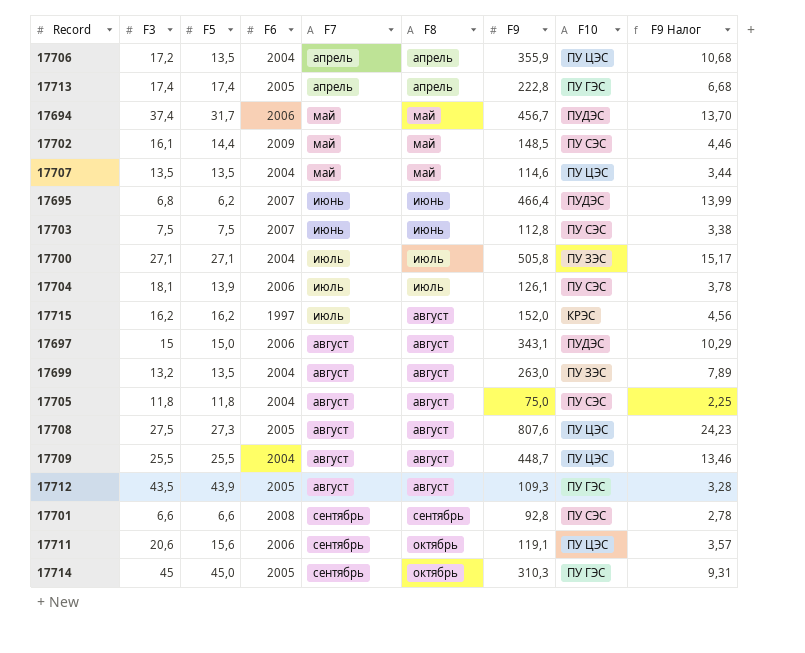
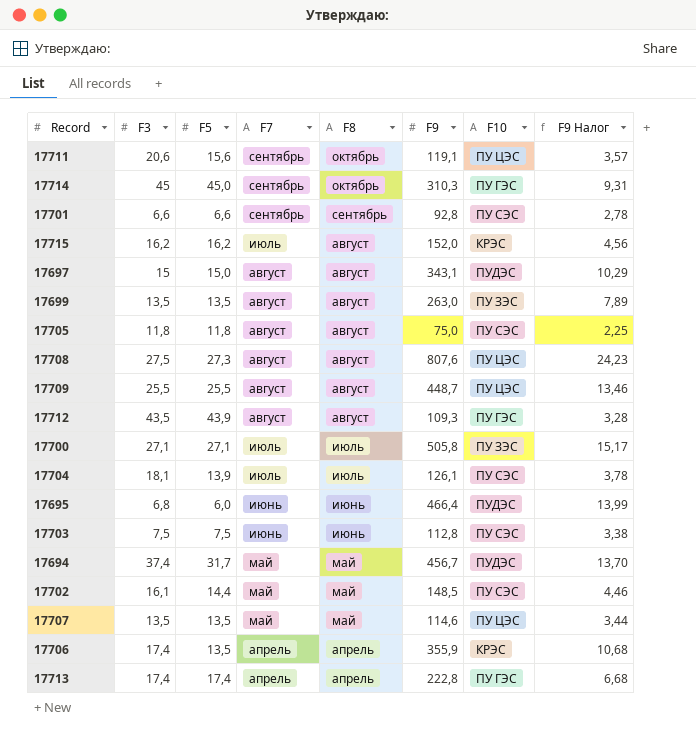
row order: F7 ascending -> F8 descending
column F6 | position: 4 -> none
17699 | F3: 13,2 -> 13,5
17695 | F5: 6,2 -> 6,0
17706 | F3: 17,2 -> 17,4
17706 | F10: ПУ ЦЭС -> КРЭС

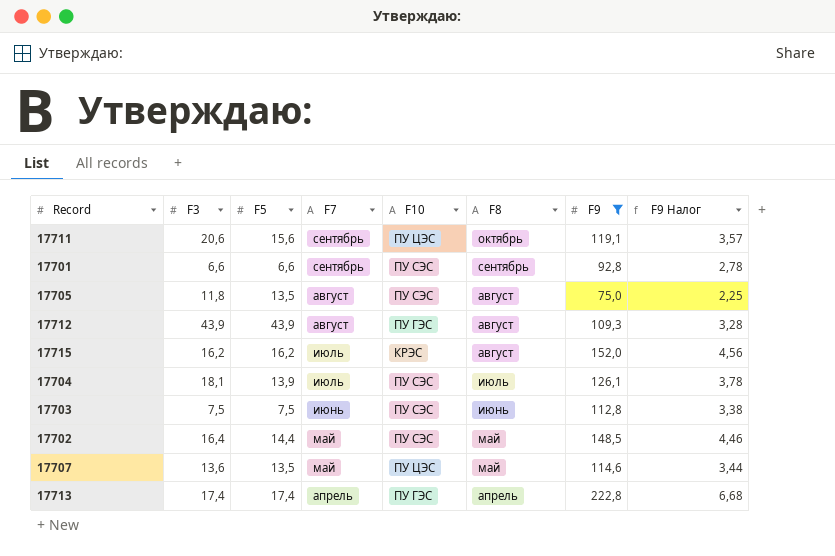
filter: none -> F9 <= 222,8
row order: F8 descending -> F7 descending
column F10 | position: 7 -> 5
17705 | F5: 11,8 -> 13,5
17712 | F3: 43,5 -> 43,9
17702 | F3: 16,1 -> 16,4
17707 | F3: 13,5 -> 13,6

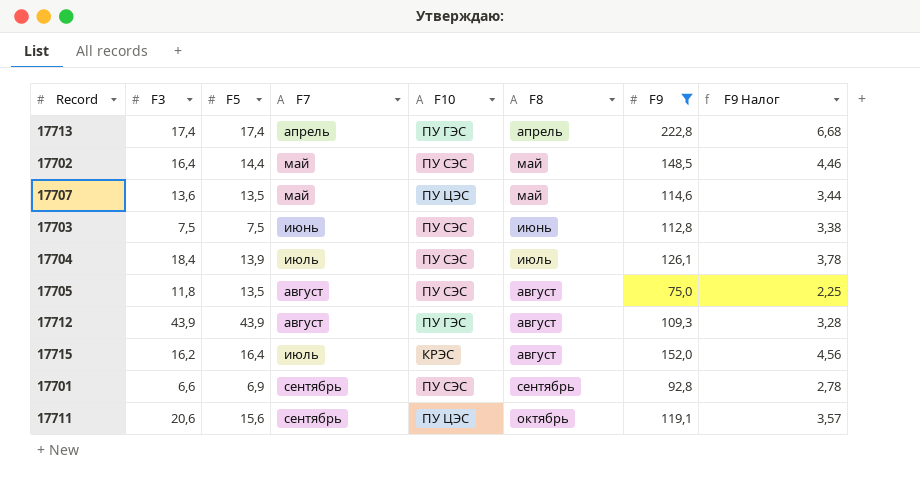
row order: F7 descending -> F8 ascending
17704 | F3: 18,1 -> 18,4
17715 | F5: 16,2 -> 16,4
17701 | F5: 6,6 -> 6,9

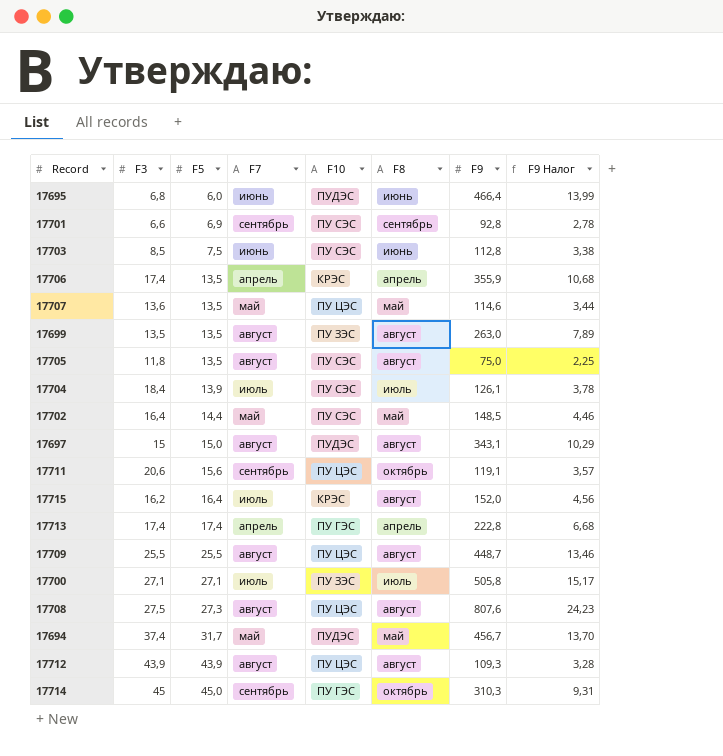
filter: F9 <= 222,8 -> none
row order: F8 ascending -> F5 ascending
17703 | F3: 7,5 -> 8,5
17712 | F10: ПУ ГЭС -> ПУ ЦЭС

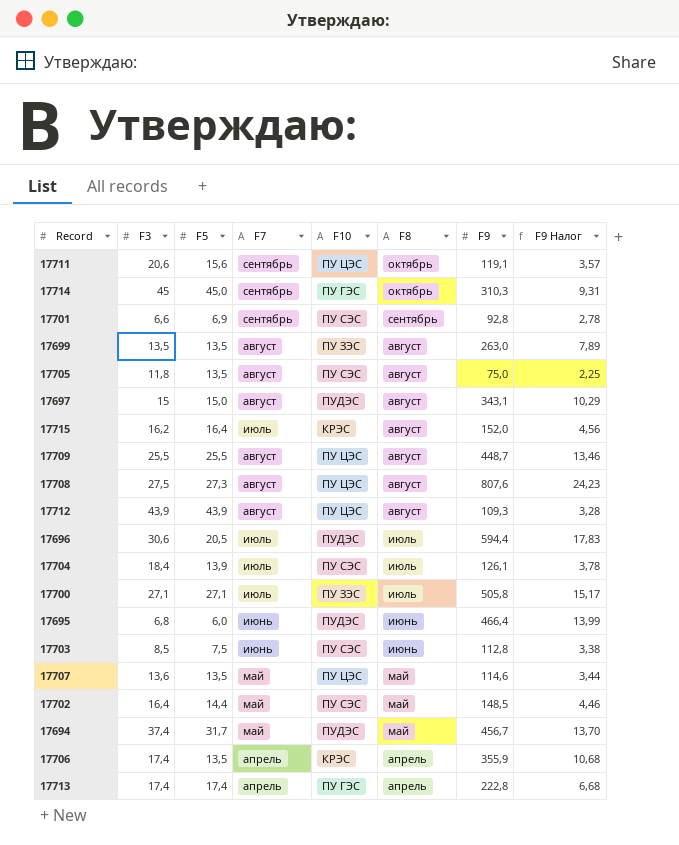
row order: F5 ascending -> F8 descending
row 17696: none -> 30,6 | 20,5 | июль | ПУДЭС | июль | 594,4 | 17,83

